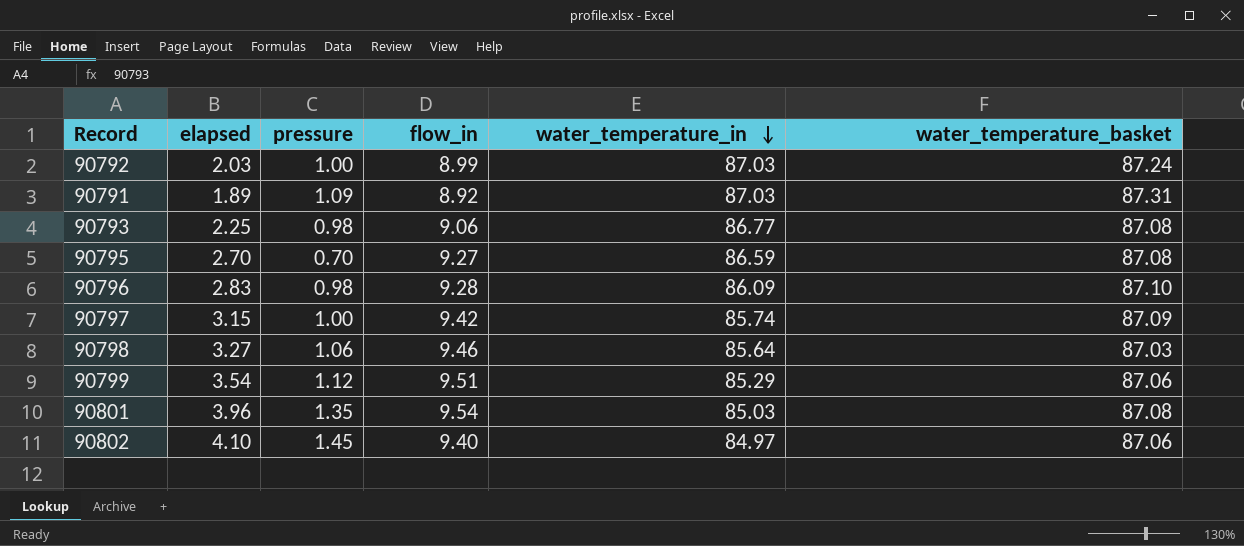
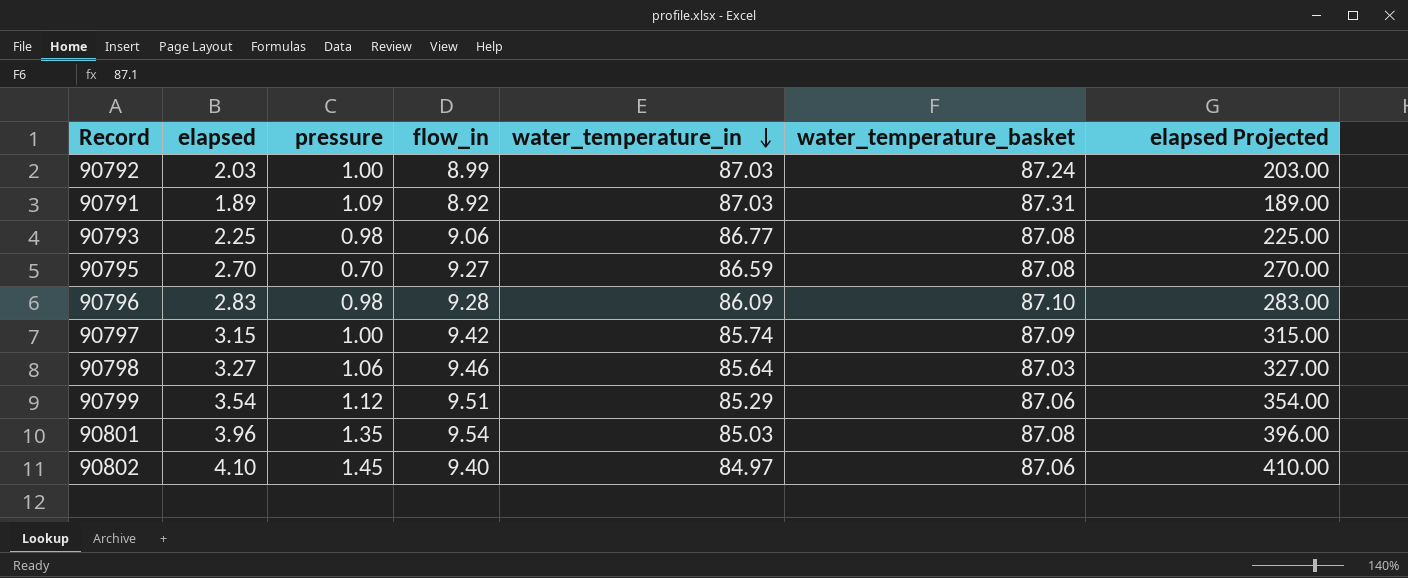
column elapsed Projected | formula: none -> [elapsed] * 100

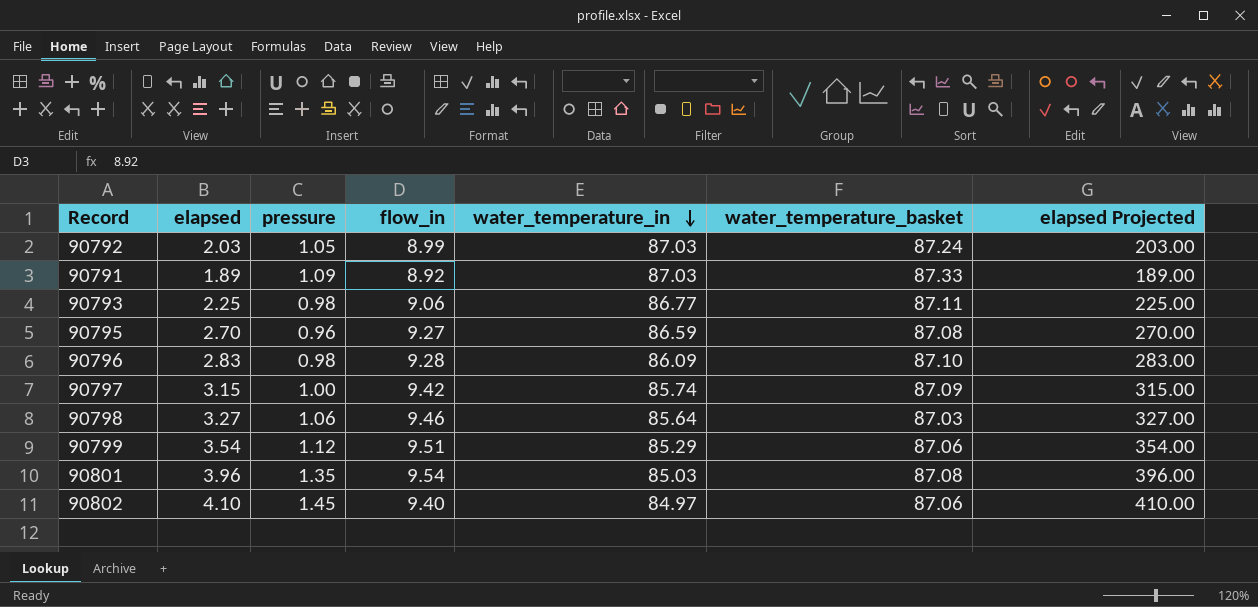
90792 | pressure: 1.00 -> 1.05
90791 | water_temperature_basket: 87.31 -> 87.33
90793 | water_temperature_basket: 87.08 -> 87.11
90795 | pressure: 0.70 -> 0.96

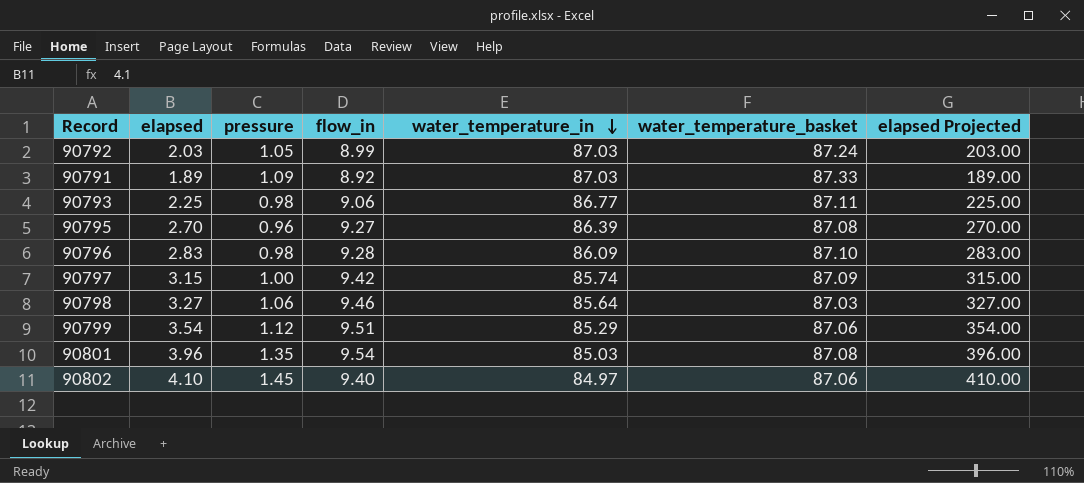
90795 | water_temperature_in: 86.59 -> 86.39

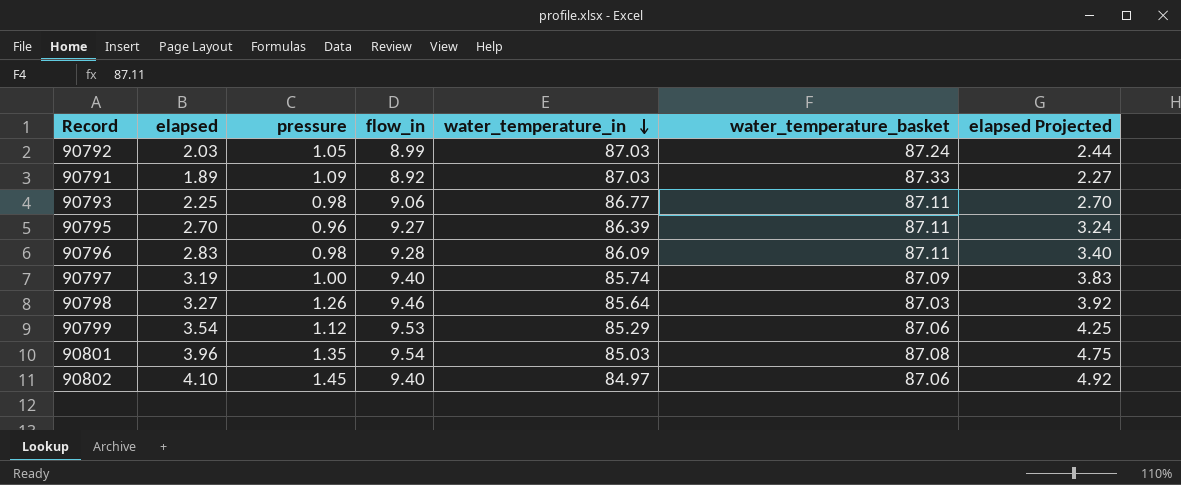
column elapsed Projected | formula: [elapsed] * 100 -> [elapsed] * 1.2
90795 | water_temperature_basket: 87.08 -> 87.11
90796 | water_temperature_basket: 87.10 -> 87.11
90797 | elapsed: 3.15 -> 3.19
90797 | flow_in: 9.42 -> 9.40
90798 | pressure: 1.06 -> 1.26
90799 | flow_in: 9.51 -> 9.53

